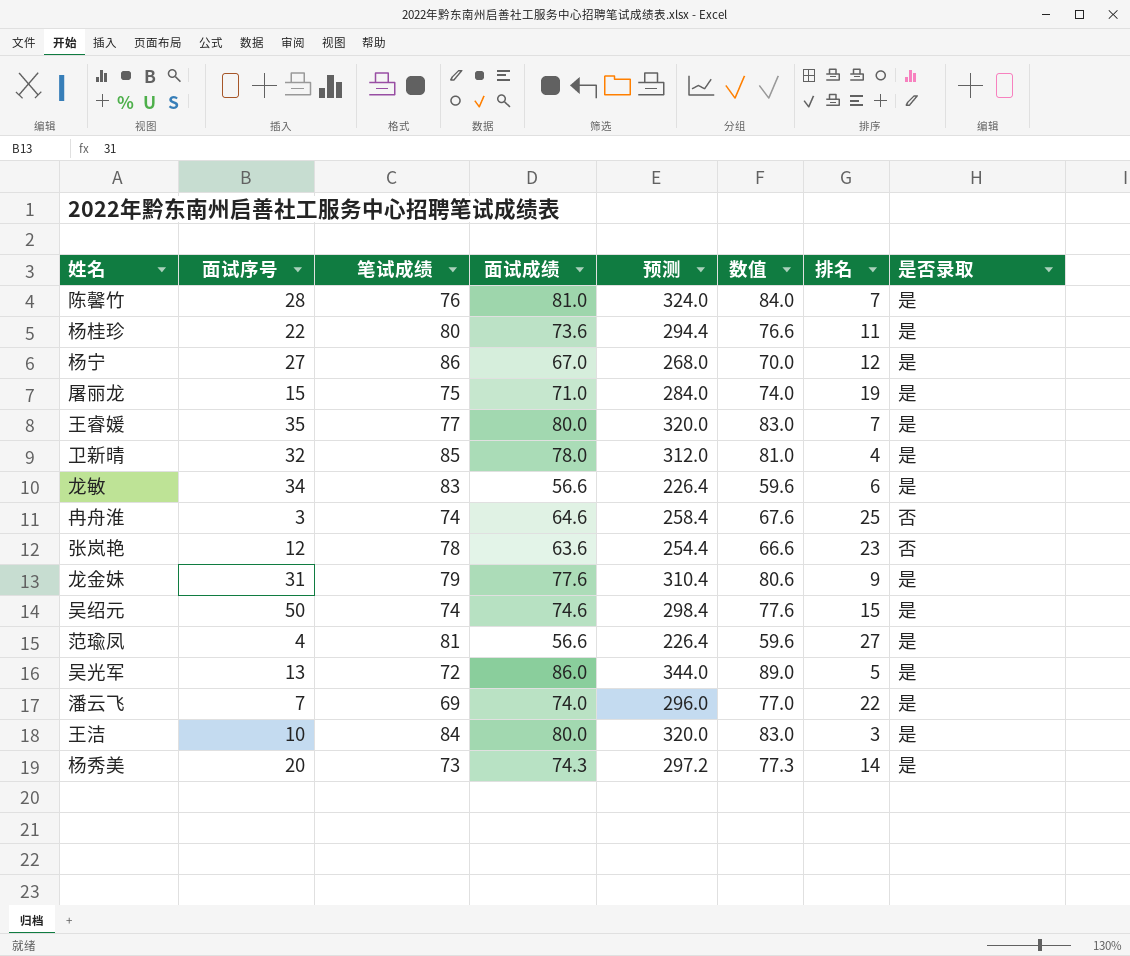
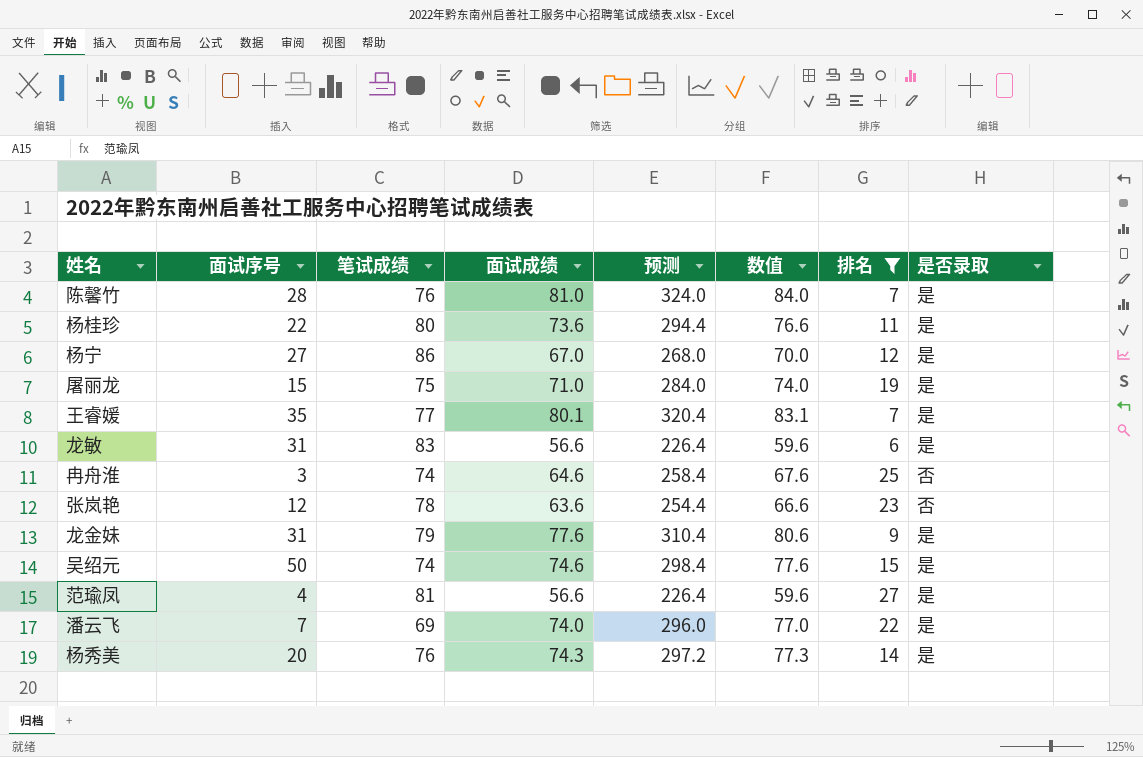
filter: none -> 排名 >= 6
王睿媛 | 面试成绩: 80.0 -> 80.1
王睿媛 | 预测: 320.0 -> 320.4
王睿媛 | 数值: 83.0 -> 83.1
龙敏 | 面试序号: 34 -> 31
杨秀美 | 笔试成绩: 73 -> 76

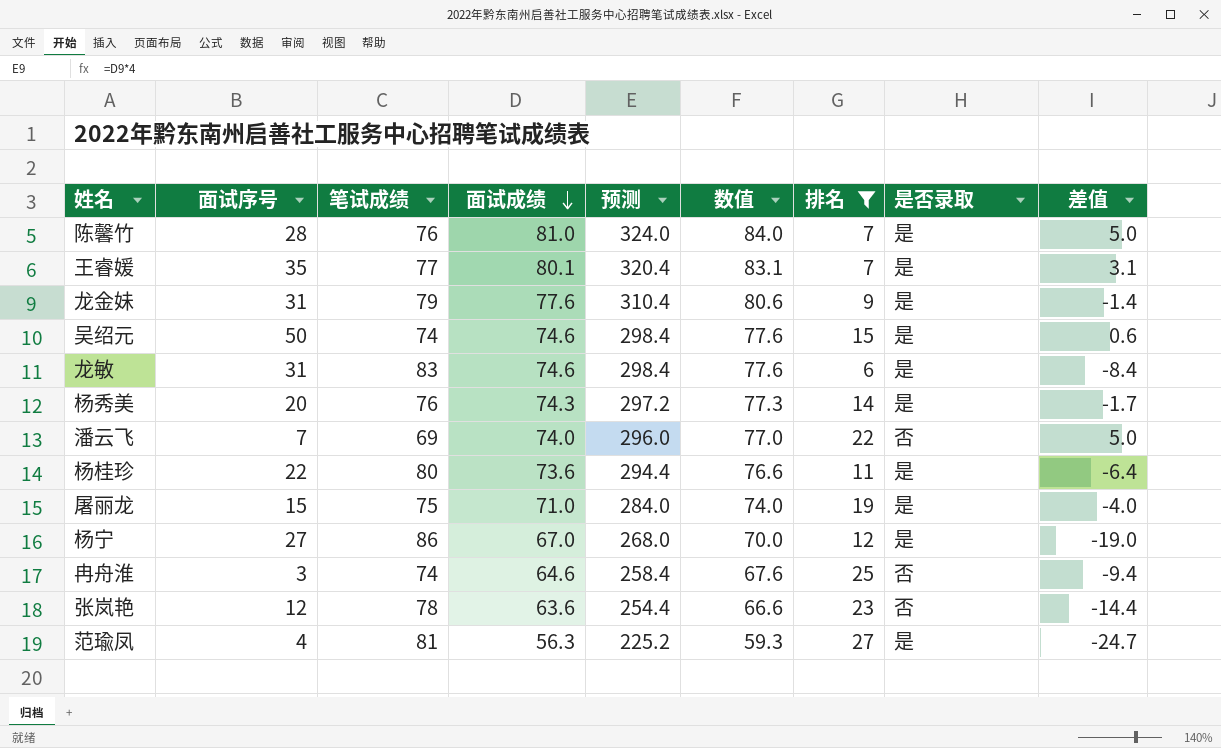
row order: none -> 面试成绩 descending
column 差值 | formula: none -> [面试成绩] - [笔试成绩]
龙敏 | 面试成绩: 56.6 -> 74.6
龙敏 | 预测: 226.4 -> 298.4
龙敏 | 数值: 59.6 -> 77.6
潘云飞 | 是否录取: 是 -> 否
范瑜凤 | 面试成绩: 56.6 -> 56.3
范瑜凤 | 预测: 226.4 -> 225.2
范瑜凤 | 数值: 59.6 -> 59.3

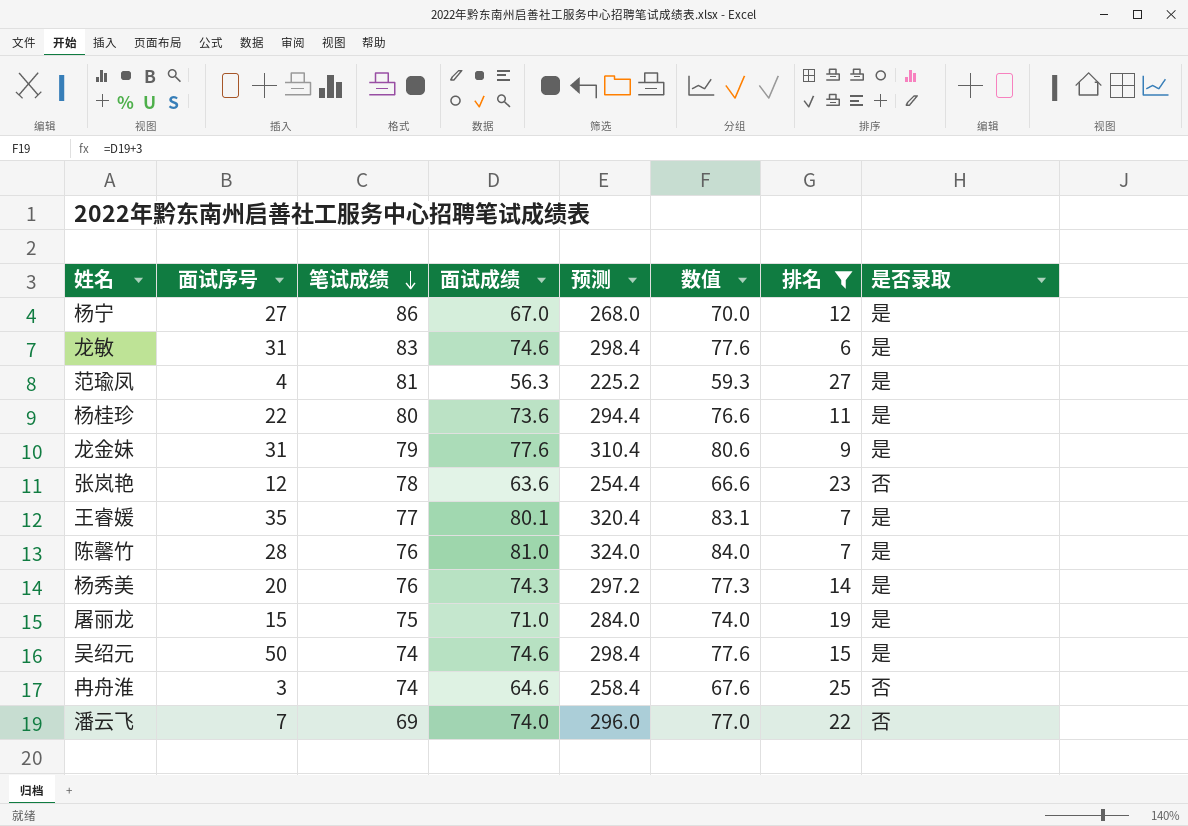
row order: 面试成绩 descending -> 笔试成绩 descending
column 差值 | formula: [面试成绩] - [笔试成绩] -> none

